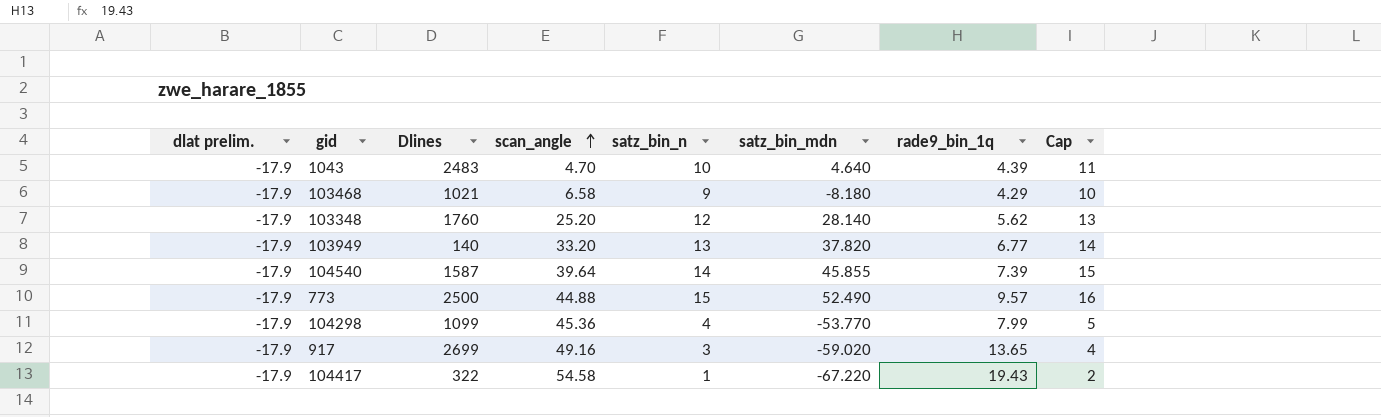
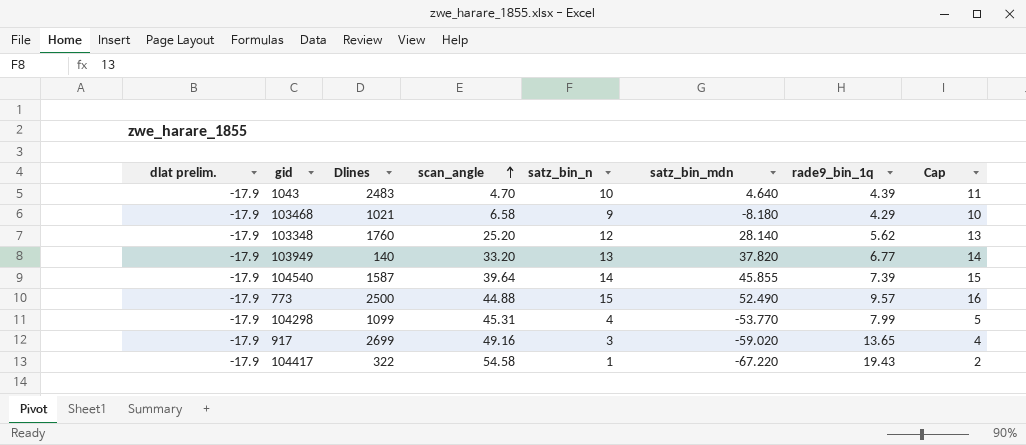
104298 | scan_angle: 45.36 -> 45.31

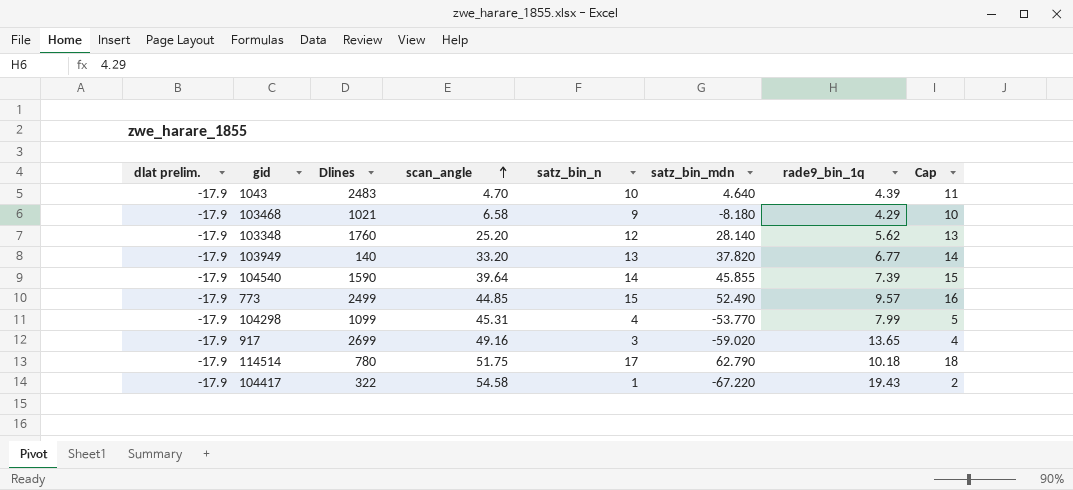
104540 | Dlines: 1587 -> 1590
773 | Dlines: 2500 -> 2499
773 | scan_angle: 44.88 -> 44.85
row 114514: none -> -17.9 | 780 | 51.75 | 17 | 62.790 | 10.18 | 18

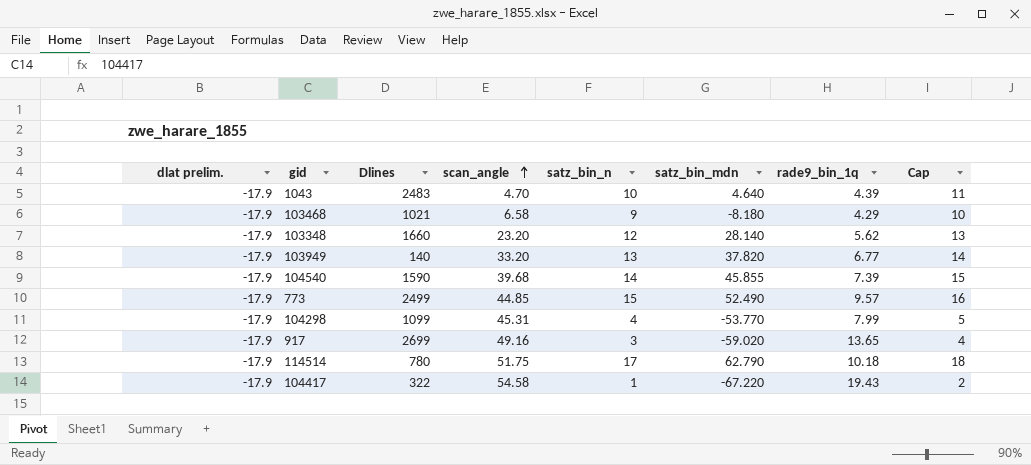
103348 | Dlines: 1760 -> 1660
103348 | scan_angle: 25.20 -> 23.20
104540 | scan_angle: 39.64 -> 39.68

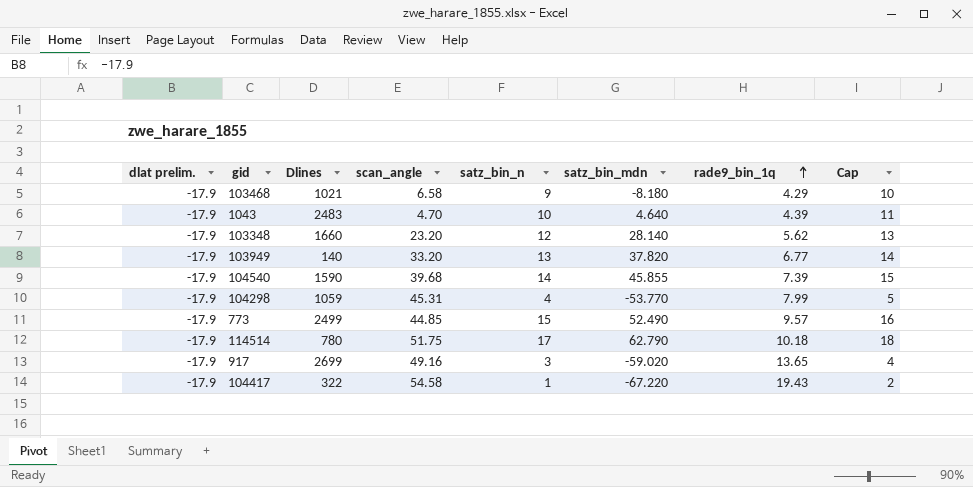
row order: scan_angle ascending -> rade9_bin_1q ascending
104298 | Dlines: 1099 -> 1059

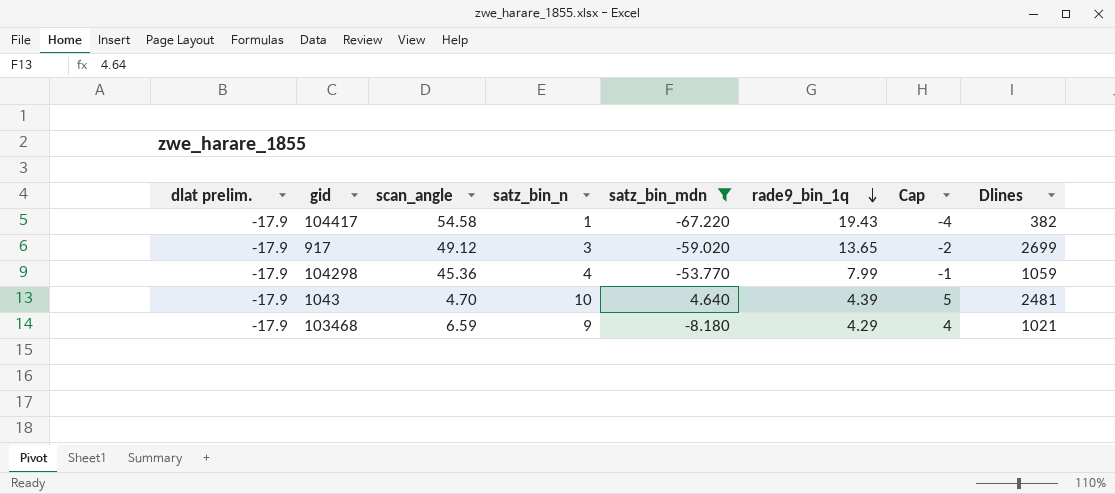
filter: none -> satz_bin_mdn <= 4.640
row order: rade9_bin_1q ascending -> rade9_bin_1q descending
column Cap | formula: [satz_bin_n] + 1 -> [satz_bin_n] - 5
column Dlines | position: 3 -> 8
104417 | Dlines: 322 -> 382
917 | scan_angle: 49.16 -> 49.12
104298 | scan_angle: 45.31 -> 45.36
1043 | Dlines: 2483 -> 2481
103468 | scan_angle: 6.58 -> 6.59

